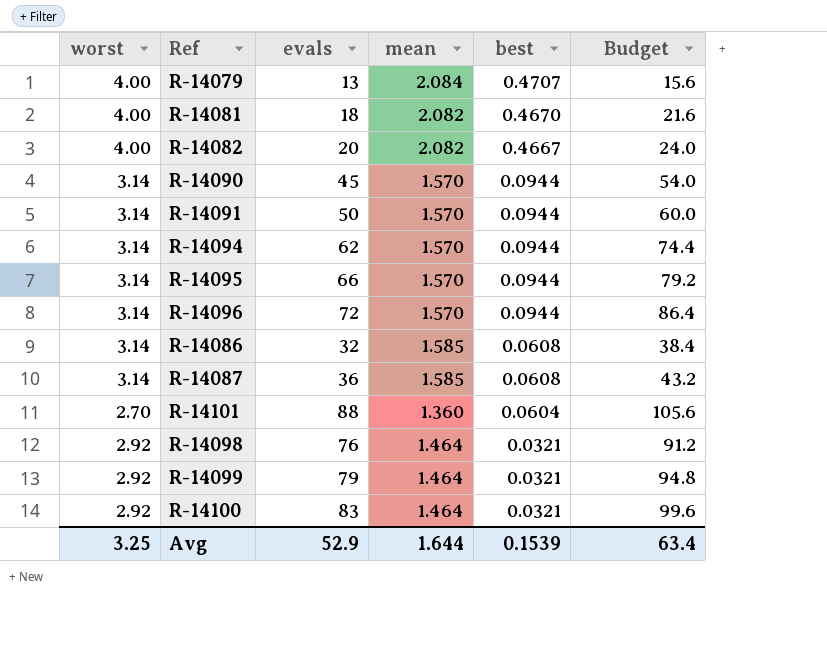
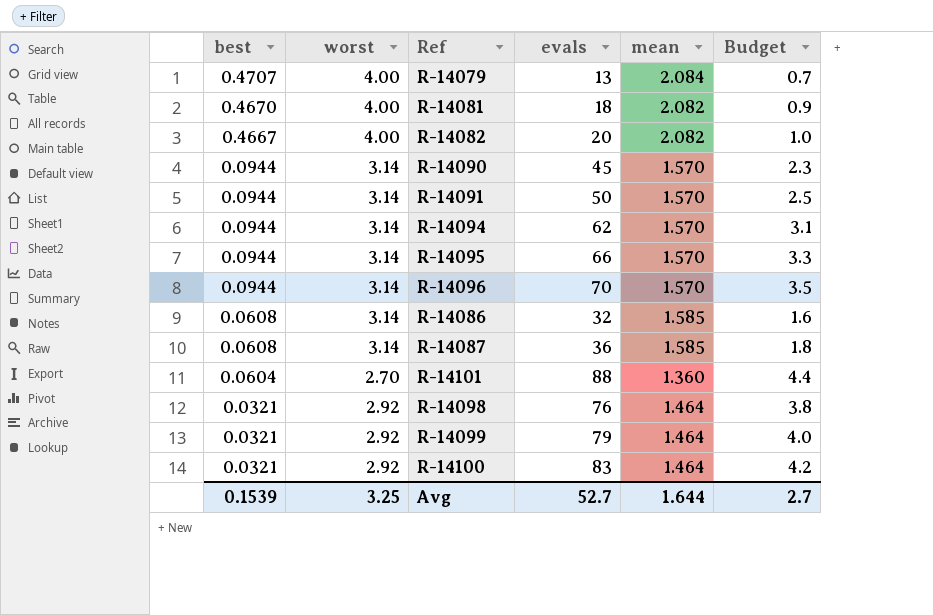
column best | position: 5 -> 1
column Budget | formula: [evals] * 1.2 -> [evals] * 0.05
R-14096 | evals: 72 -> 70
Avg | evals: 52.9 -> 52.7
Avg | Budget: 63.4 -> 2.7

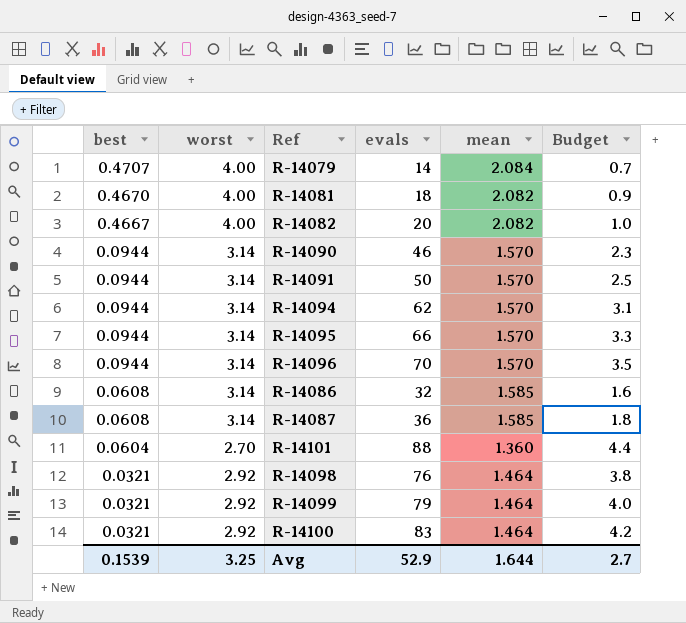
R-14079 | evals: 13 -> 14
R-14090 | evals: 45 -> 46
Avg | evals: 52.7 -> 52.9

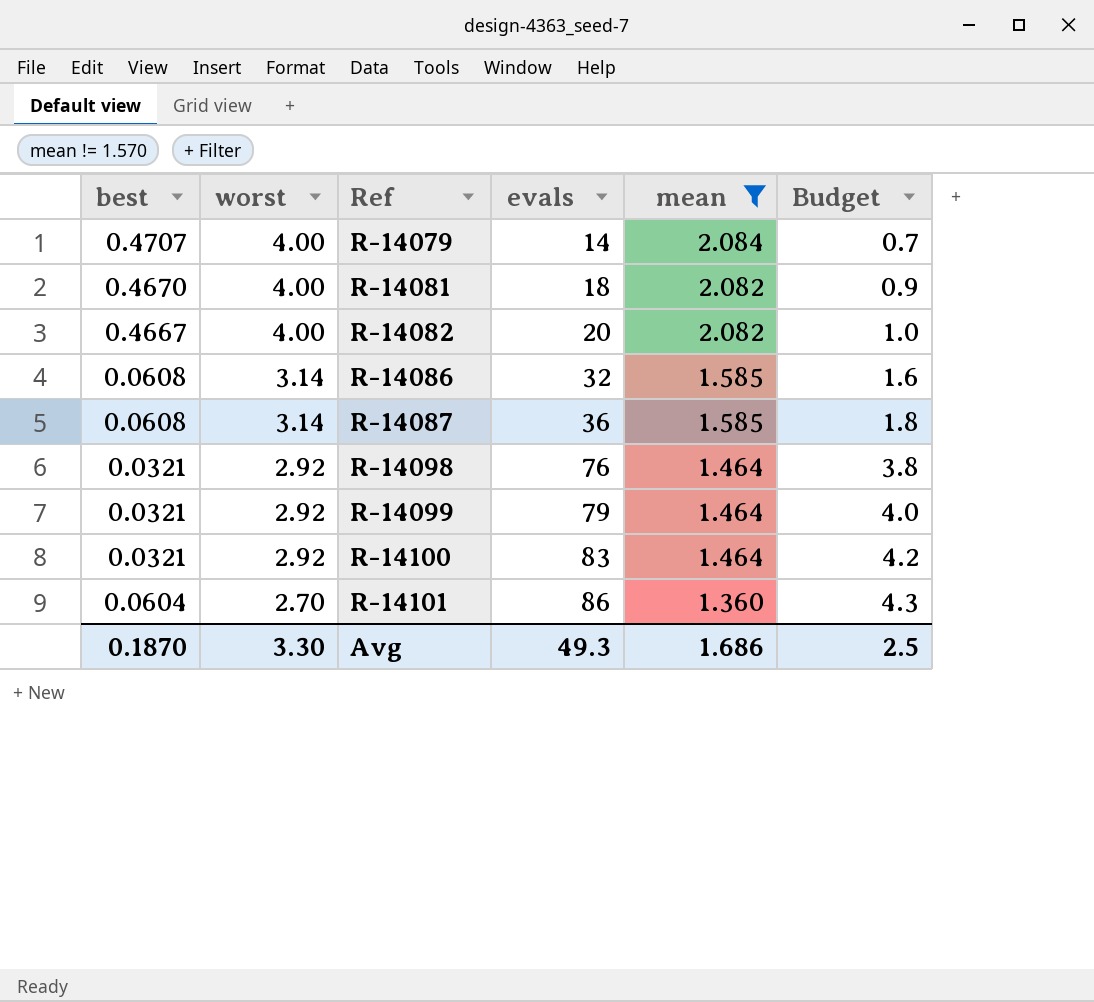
filter: none -> mean != 1.570
row order: best descending -> worst descending
R-14101 | evals: 88 -> 86
R-14101 | Budget: 4.4 -> 4.3
Avg | best: 0.1539 -> 0.1870
Avg | worst: 3.25 -> 3.30
Avg | evals: 52.9 -> 49.3
Avg | mean: 1.644 -> 1.686
Avg | Budget: 2.7 -> 2.5

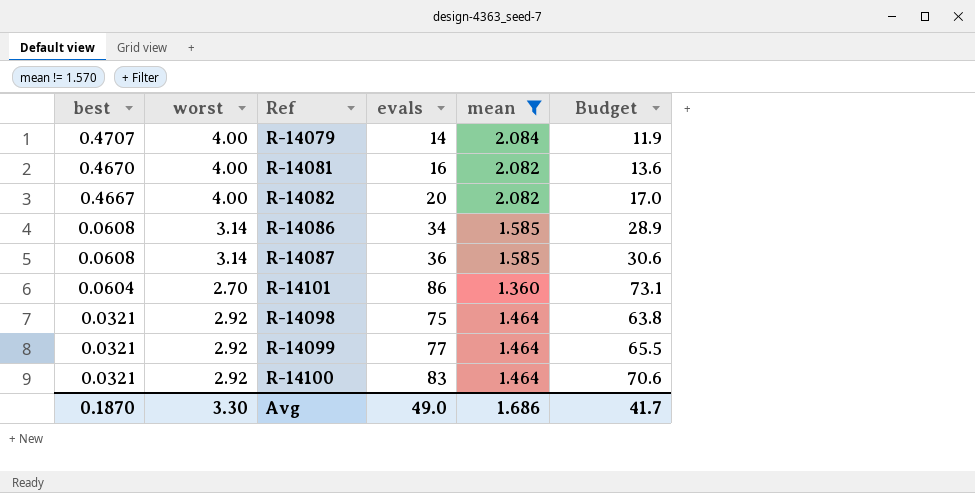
row order: worst descending -> best descending
column Budget | formula: [evals] * 0.05 -> [evals] * 0.85
R-14081 | evals: 18 -> 16
R-14086 | evals: 32 -> 34
R-14098 | evals: 76 -> 75
R-14099 | evals: 79 -> 77
Avg | evals: 49.3 -> 49.0
Avg | Budget: 2.5 -> 41.7

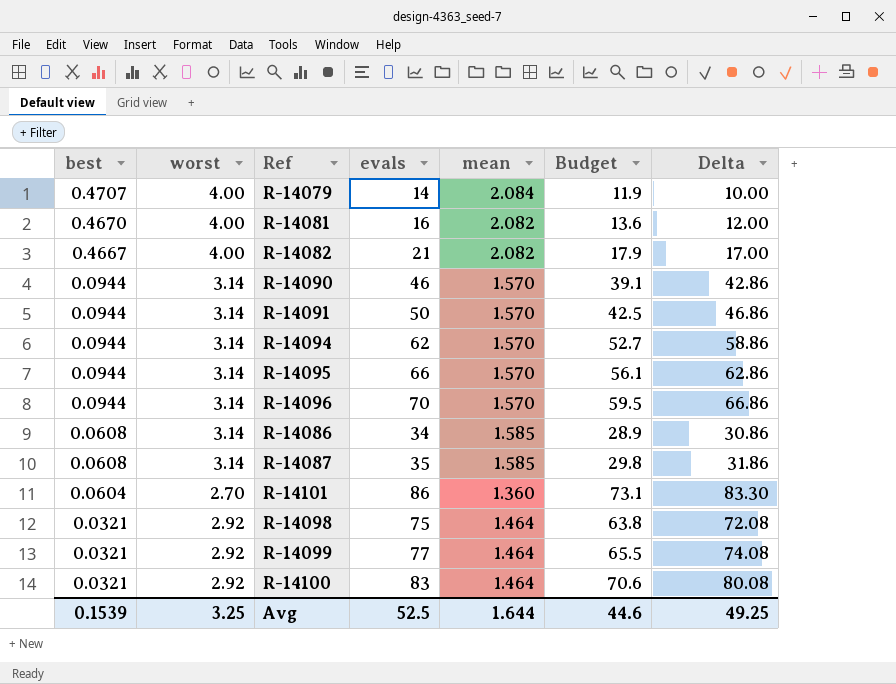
filter: mean != 1.570 -> none
column Delta | formula: none -> [evals] - [worst]
R-14082 | evals: 20 -> 21
R-14082 | Budget: 17.0 -> 17.9
R-14087 | evals: 36 -> 35
R-14087 | Budget: 30.6 -> 29.8
Avg | best: 0.1870 -> 0.1539
Avg | worst: 3.30 -> 3.25
Avg | evals: 49.0 -> 52.5
Avg | mean: 1.686 -> 1.644
Avg | Budget: 41.7 -> 44.6

